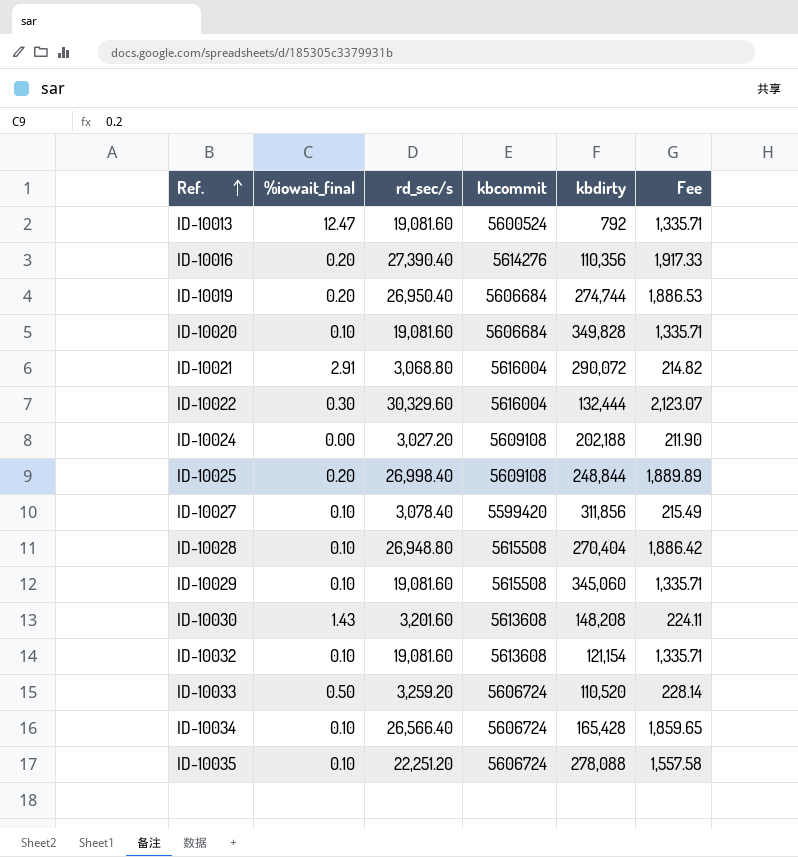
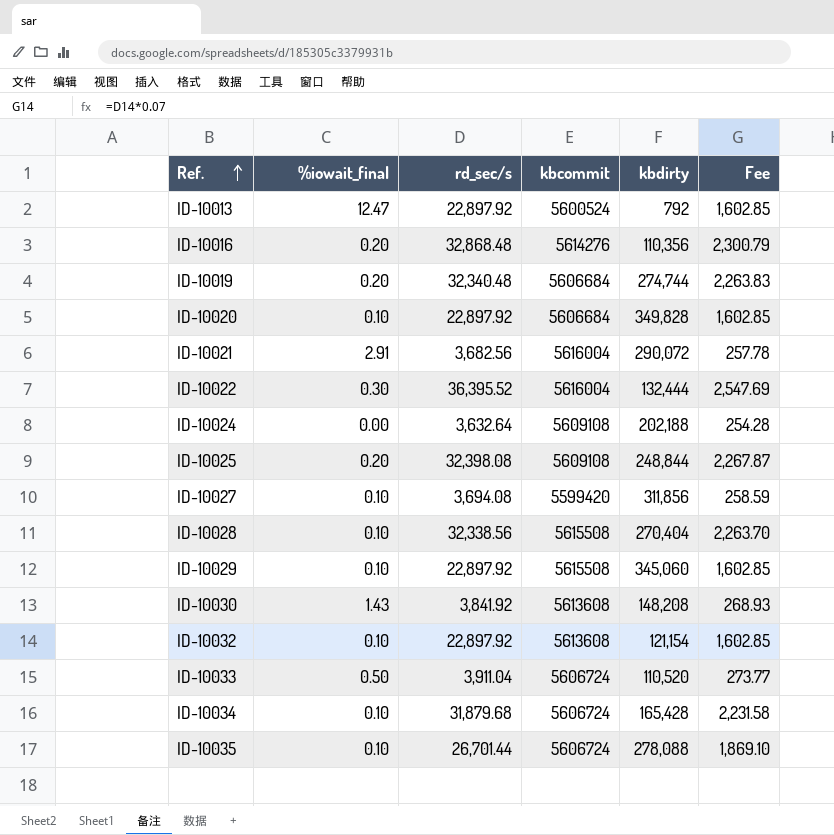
ID-10013 | rd_sec/s: 19,081.60 -> 22,897.92
ID-10013 | Fee: 1,335.71 -> 1,602.85
ID-10016 | rd_sec/s: 27,390.40 -> 32,868.48
ID-10016 | Fee: 1,917.33 -> 2,300.79
ID-10019 | rd_sec/s: 26,950.40 -> 32,340.48
ID-10019 | Fee: 1,886.53 -> 2,263.83
ID-10020 | rd_sec/s: 19,081.60 -> 22,897.92
ID-10020 | Fee: 1,335.71 -> 1,602.85
ID-10021 | rd_sec/s: 3,068.80 -> 3,682.56
ID-10021 | Fee: 214.82 -> 257.78
ID-10022 | rd_sec/s: 30,329.60 -> 36,395.52
ID-10022 | Fee: 2,123.07 -> 2,547.69
ID-10024 | rd_sec/s: 3,027.20 -> 3,632.64
ID-10024 | Fee: 211.90 -> 254.28
ID-10025 | rd_sec/s: 26,998.40 -> 32,398.08
ID-10025 | Fee: 1,889.89 -> 2,267.87
ID-10027 | rd_sec/s: 3,078.40 -> 3,694.08
ID-10027 | Fee: 215.49 -> 258.59
ID-10028 | rd_sec/s: 26,948.80 -> 32,338.56
ID-10028 | Fee: 1,886.42 -> 2,263.70
ID-10029 | rd_sec/s: 19,081.60 -> 22,897.92
ID-10029 | Fee: 1,335.71 -> 1,602.85
ID-10030 | rd_sec/s: 3,201.60 -> 3,841.92
ID-10030 | Fee: 224.11 -> 268.93
ID-10032 | rd_sec/s: 19,081.60 -> 22,897.92
ID-10032 | Fee: 1,335.71 -> 1,602.85
ID-10033 | rd_sec/s: 3,259.20 -> 3,911.04
ID-10033 | Fee: 228.14 -> 273.77
ID-10034 | rd_sec/s: 26,566.40 -> 31,879.68
ID-10034 | Fee: 1,859.65 -> 2,231.58
ID-10035 | rd_sec/s: 22,251.20 -> 26,701.44
ID-10035 | Fee: 1,557.58 -> 1,869.10

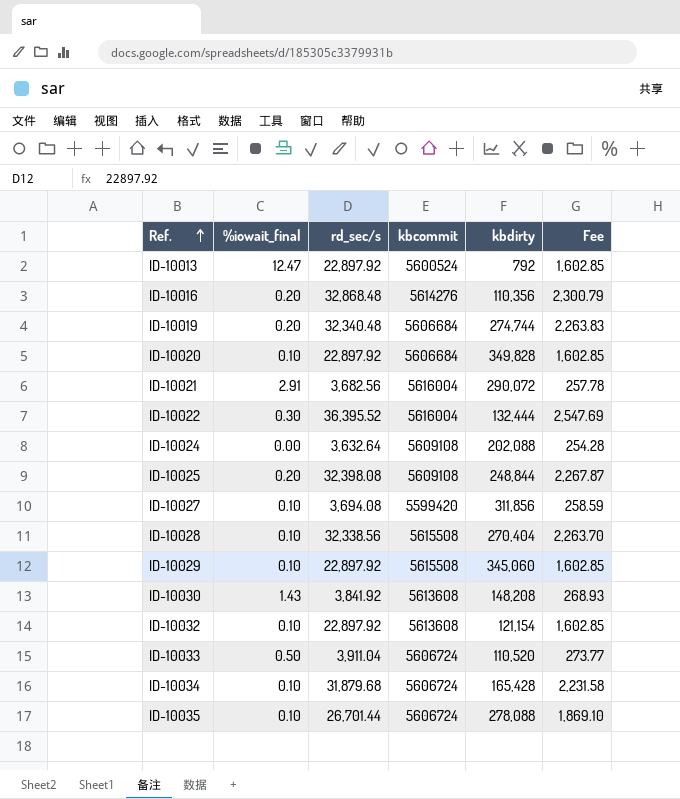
ID-10024 | kbdirty: 202,188 -> 202,088

